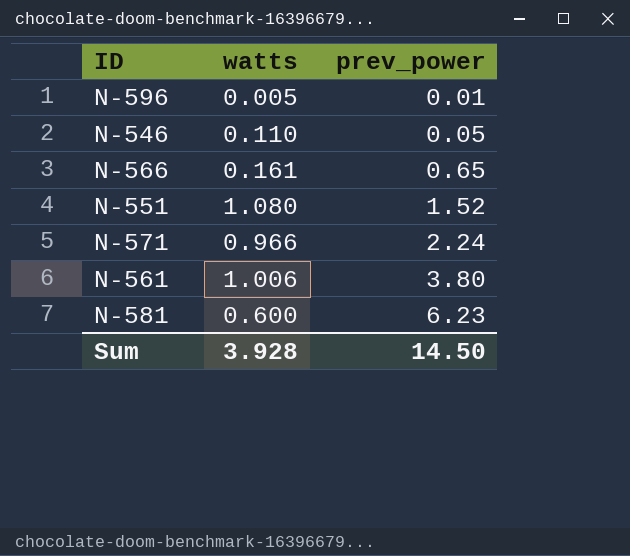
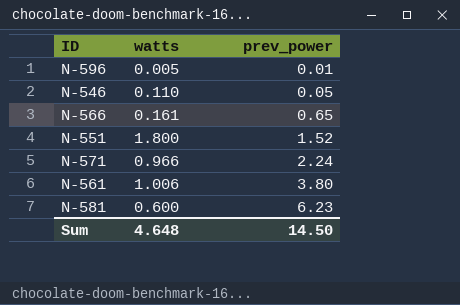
N-551 | watts: 1.080 -> 1.800
Sum | watts: 3.928 -> 4.648

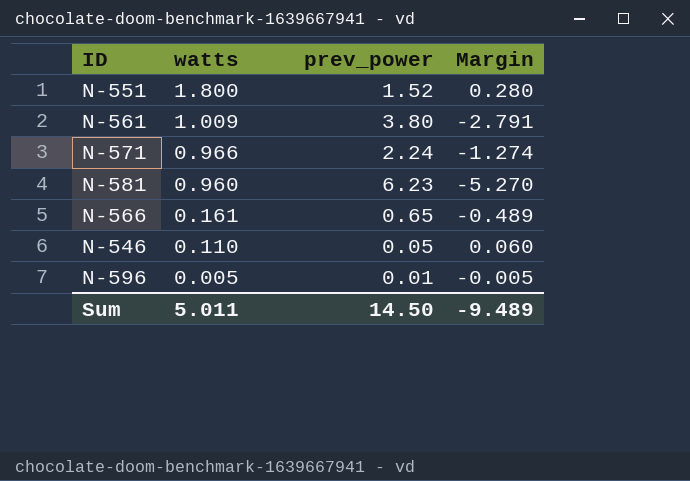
row order: prev_power ascending -> watts descending
column Margin | formula: none -> [watts] - [prev_power]
N-561 | watts: 1.006 -> 1.009
N-581 | watts: 0.600 -> 0.960
Sum | watts: 4.648 -> 5.011

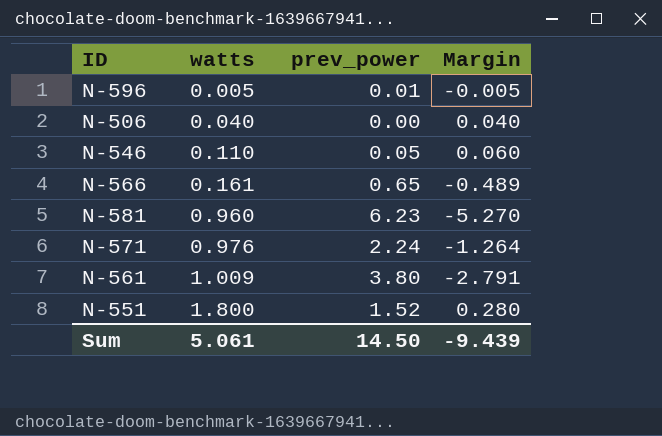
row order: watts descending -> watts ascending
row N-506: none -> 0.040 | 0.00 | 0.040
N-571 | watts: 0.966 -> 0.976
N-571 | Margin: -1.274 -> -1.264
Sum | watts: 5.011 -> 5.061
Sum | Margin: -9.489 -> -9.439

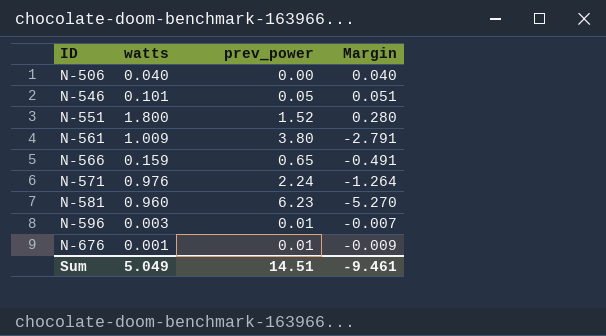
row order: watts ascending -> ID ascending
N-546 | watts: 0.110 -> 0.101
N-546 | Margin: 0.060 -> 0.051
N-566 | watts: 0.161 -> 0.159
N-566 | Margin: -0.489 -> -0.491
N-596 | watts: 0.005 -> 0.003
N-596 | Margin: -0.005 -> -0.007
row N-676: none -> 0.001 | 0.01 | -0.009
Sum | watts: 5.061 -> 5.049
Sum | prev_power: 14.50 -> 14.51
Sum | Margin: -9.439 -> -9.461

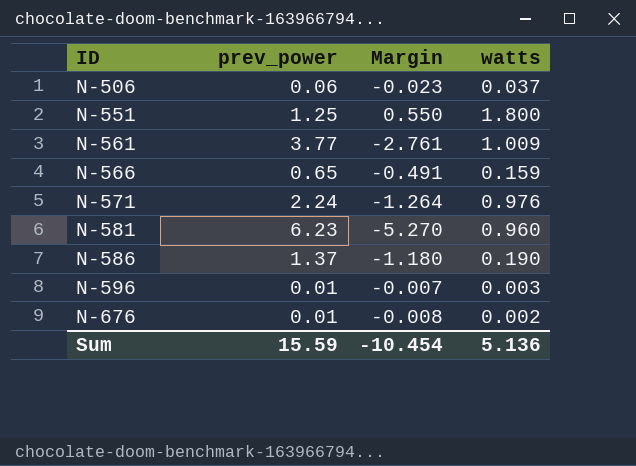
column watts | position: 2 -> 4
row N-546: 0.101 | 0.05 | 0.051 -> none
N-506 | prev_power: 0.00 -> 0.06
N-506 | Margin: 0.040 -> -0.023
N-506 | watts: 0.040 -> 0.037
N-551 | prev_power: 1.52 -> 1.25
N-551 | Margin: 0.280 -> 0.550
N-561 | prev_power: 3.80 -> 3.77
N-561 | Margin: -2.791 -> -2.761
row N-586: none -> 1.37 | -1.180 | 0.190
N-676 | Margin: -0.009 -> -0.008
N-676 | watts: 0.001 -> 0.002
Sum | prev_power: 14.51 -> 15.59
Sum | Margin: -9.461 -> -10.454
Sum | watts: 5.049 -> 5.136

